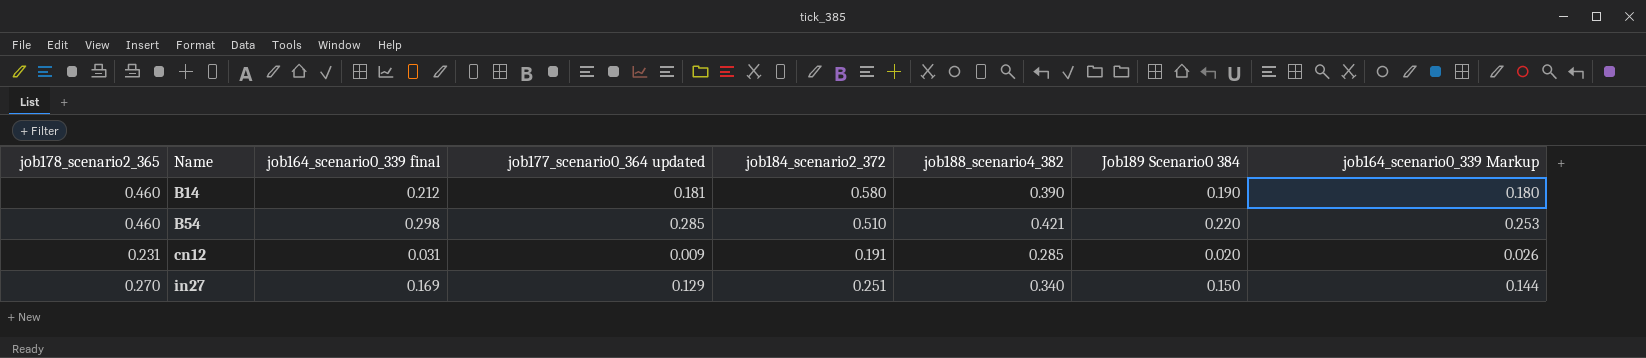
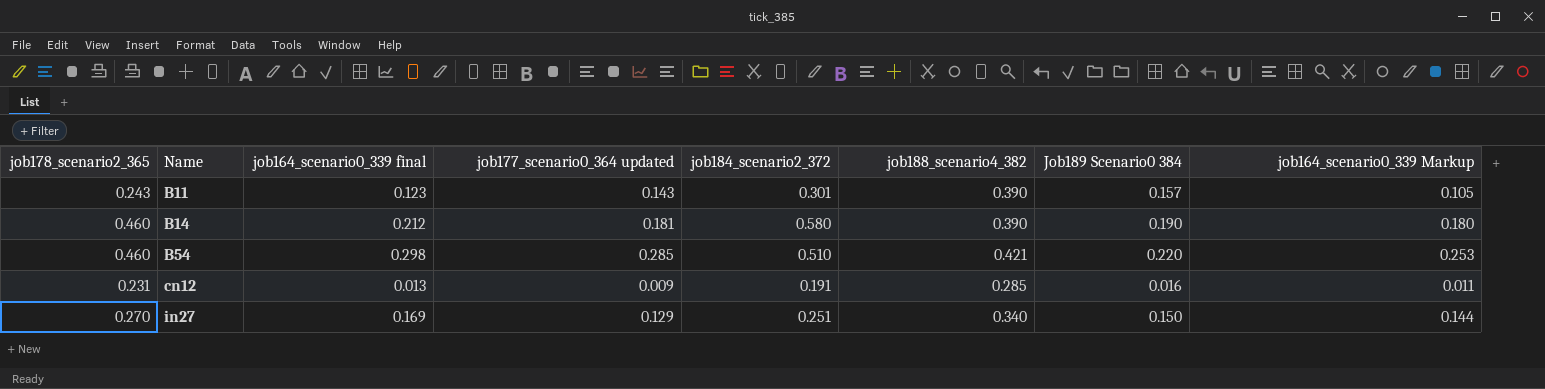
row B11: none -> 0.243 | 0.123 | 0.143 | 0.301 | 0.390 | 0.157 | 0.105
cn12 | job164_scenario0_339 final: 0.031 -> 0.013
cn12 | Job189 Scenario0 384: 0.020 -> 0.016
cn12 | job164_scenario0_339 Markup: 0.026 -> 0.011

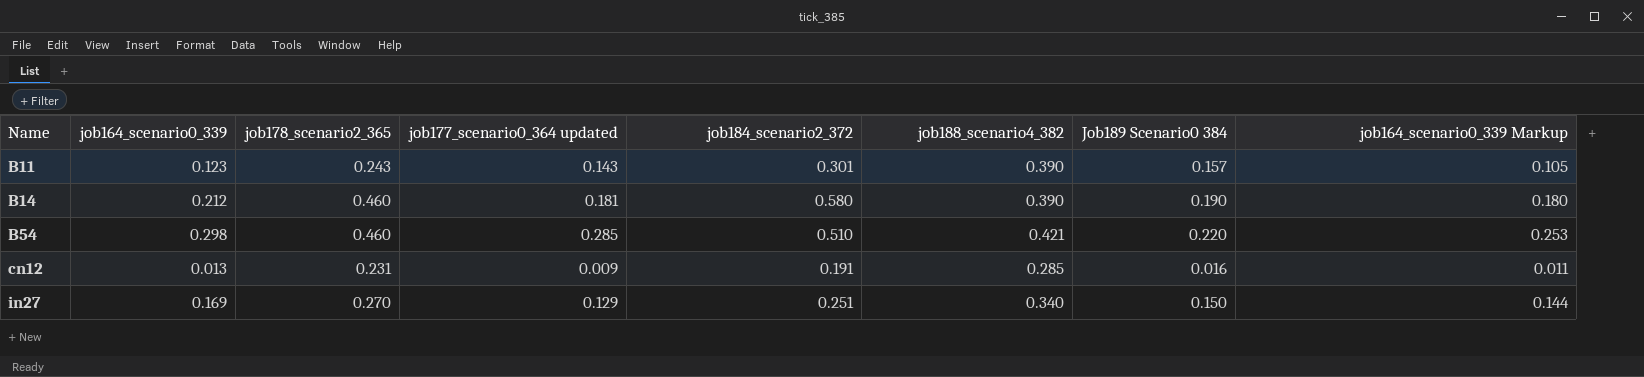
column name: job164_scenario0_339 final -> job164_scenario0_339
column job178_scenario2_365 | position: 1 -> 3

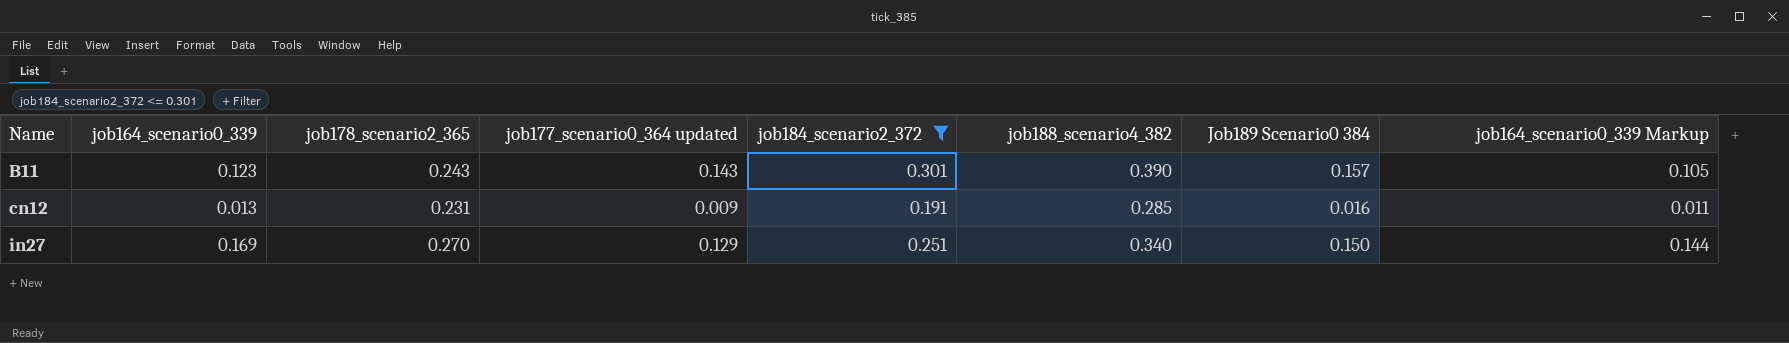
filter: none -> job184_scenario2_372 <= 0.301

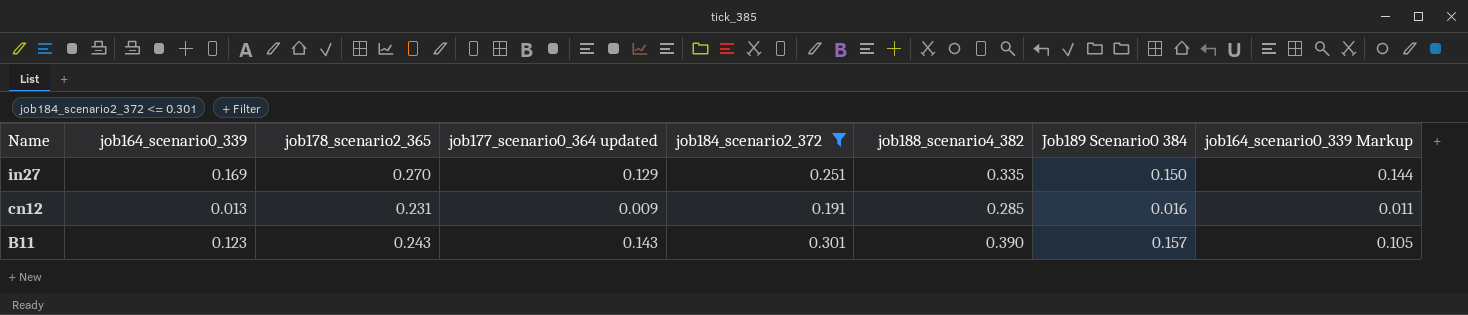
row order: Name ascending -> Name descending
in27 | job188_scenario4_382: 0.340 -> 0.335

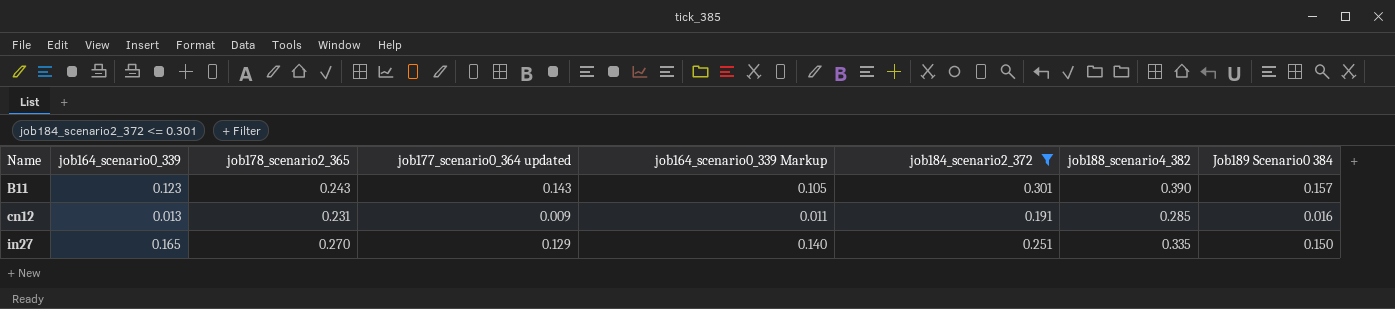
row order: Name descending -> Name ascending
column job164_scenario0_339 Markup | position: 8 -> 5
in27 | job164_scenario0_339: 0.169 -> 0.165
in27 | job164_scenario0_339 Markup: 0.144 -> 0.140

